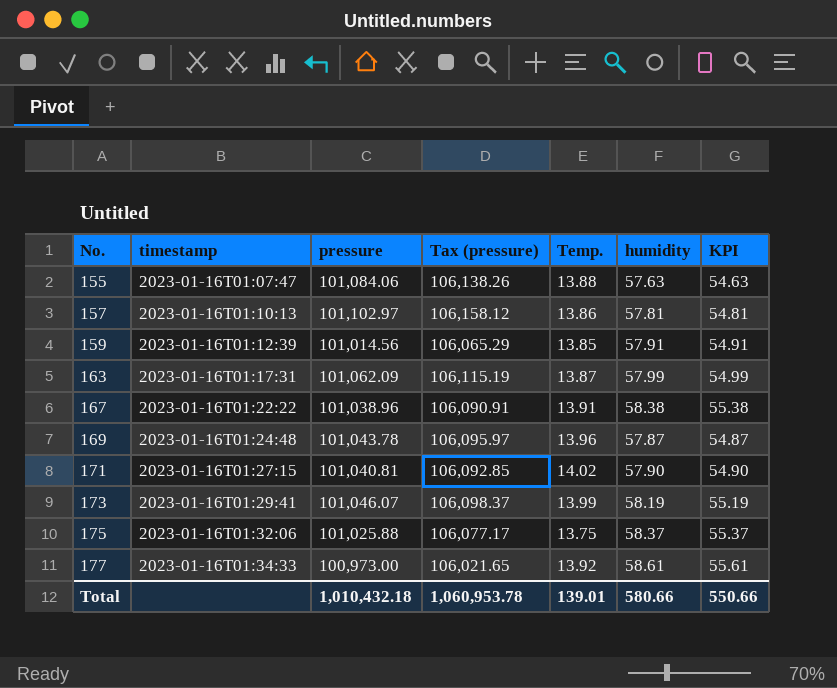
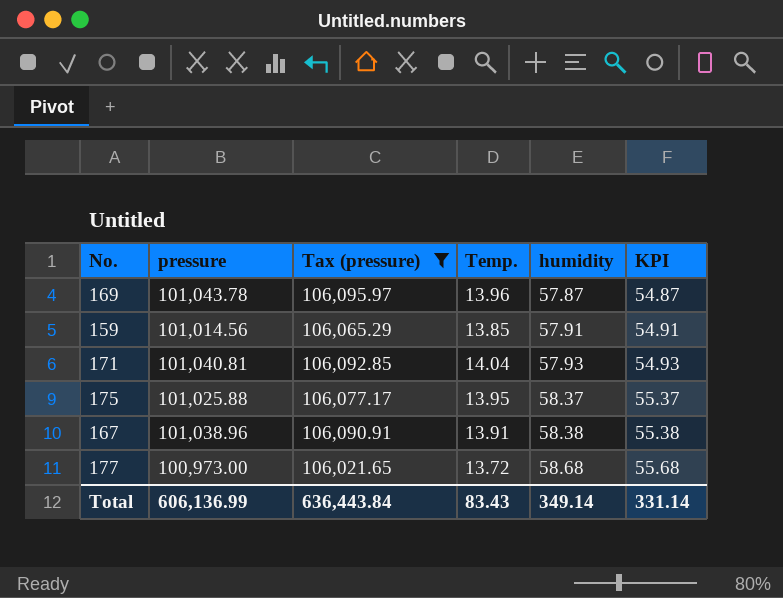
filter: none -> Tax (pressure) <= 106,095.97
row order: No. ascending -> humidity ascending
column timestamp | position: 2 -> none
171 | Temp.: 14.02 -> 14.04
171 | humidity: 57.90 -> 57.93
171 | KPI: 54.90 -> 54.93
175 | Temp.: 13.75 -> 13.95
177 | Temp.: 13.92 -> 13.72
177 | humidity: 58.61 -> 58.68
177 | KPI: 55.61 -> 55.68
Total | pressure: 1,010,432.18 -> 606,136.99
Total | Tax (pressure): 1,060,953.78 -> 636,443.84
Total | Temp.: 139.01 -> 83.43
Total | humidity: 580.66 -> 349.14
Total | KPI: 550.66 -> 331.14

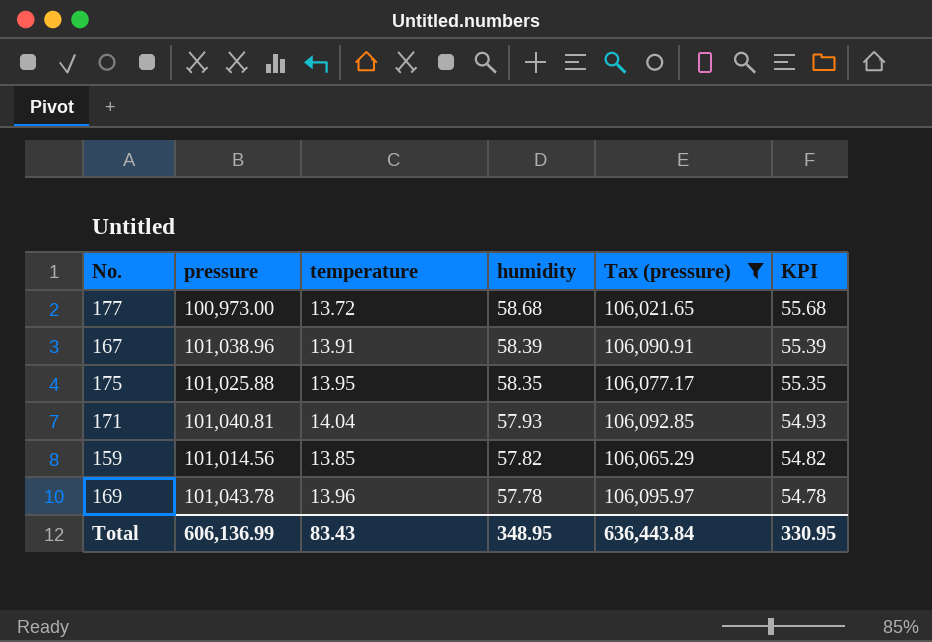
row order: humidity ascending -> humidity descending
column name: Temp. -> temperature
column Tax (pressure) | position: 3 -> 5
167 | humidity: 58.38 -> 58.39
167 | KPI: 55.38 -> 55.39
175 | humidity: 58.37 -> 58.35
175 | KPI: 55.37 -> 55.35
159 | humidity: 57.91 -> 57.82
159 | KPI: 54.91 -> 54.82
169 | humidity: 57.87 -> 57.78
169 | KPI: 54.87 -> 54.78
Total | humidity: 349.14 -> 348.95
Total | KPI: 331.14 -> 330.95

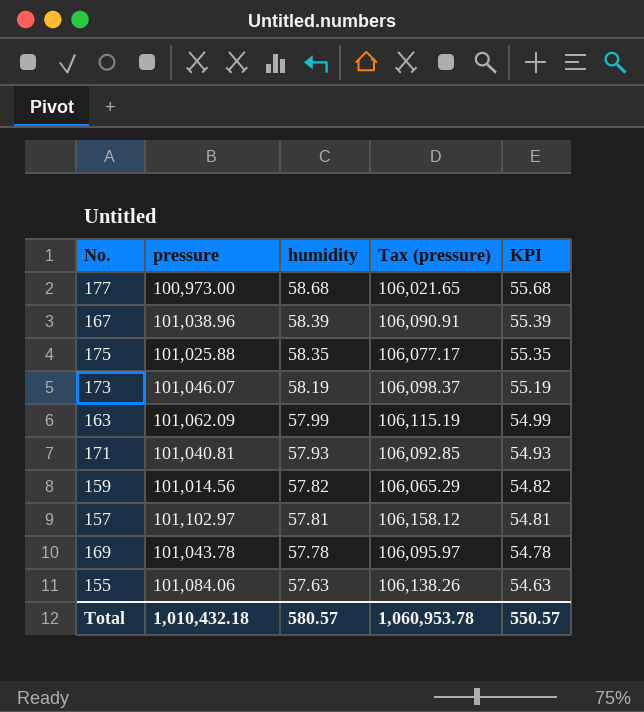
filter: Tax (pressure) <= 106,095.97 -> none
column temperature | position: 3 -> none
Total | pressure: 606,136.99 -> 1,010,432.18
Total | humidity: 348.95 -> 580.57
Total | Tax (pressure): 636,443.84 -> 1,060,953.78
Total | KPI: 330.95 -> 550.57

